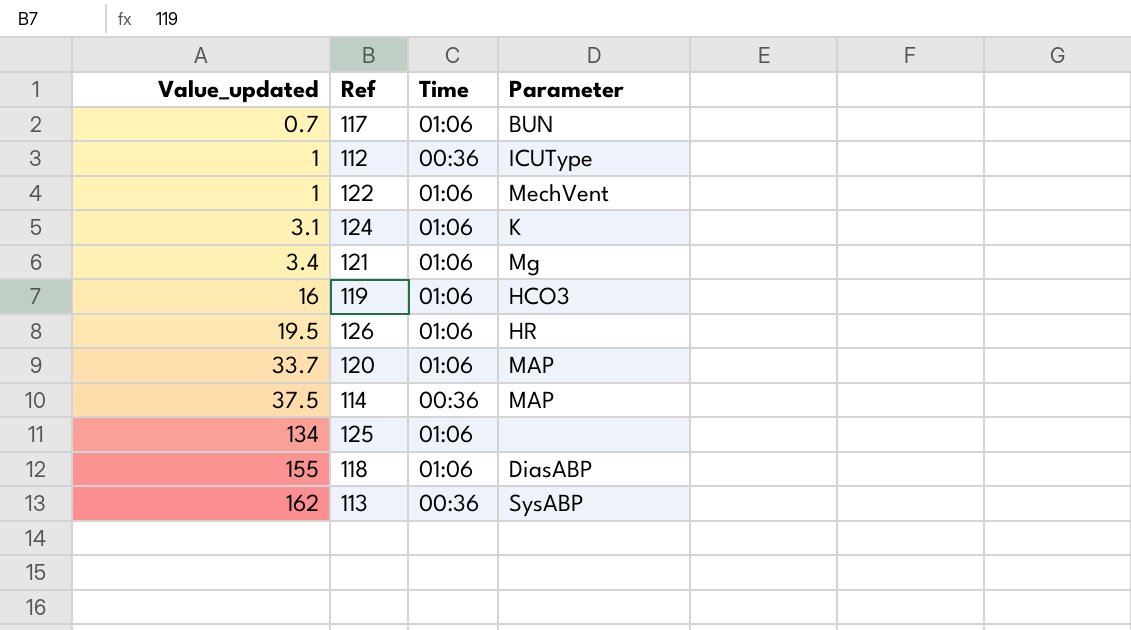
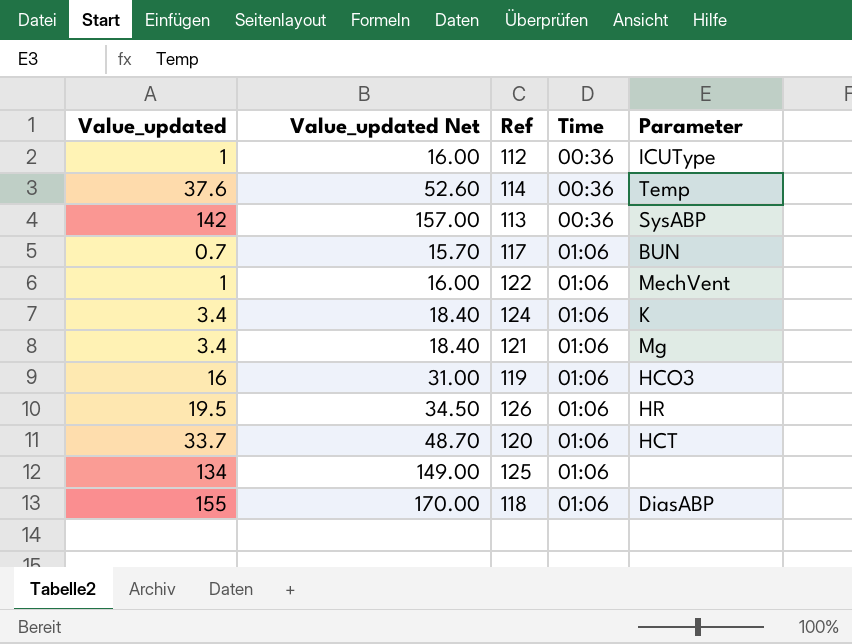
row order: Value_updated ascending -> Time ascending
column Value_updated Net | formula: none -> [Value_updated] + 15
114 | Value_updated: 37.5 -> 37.6
114 | Parameter: MAP -> Temp
113 | Value_updated: 162 -> 142
124 | Value_updated: 3.1 -> 3.4
120 | Parameter: MAP -> HCT

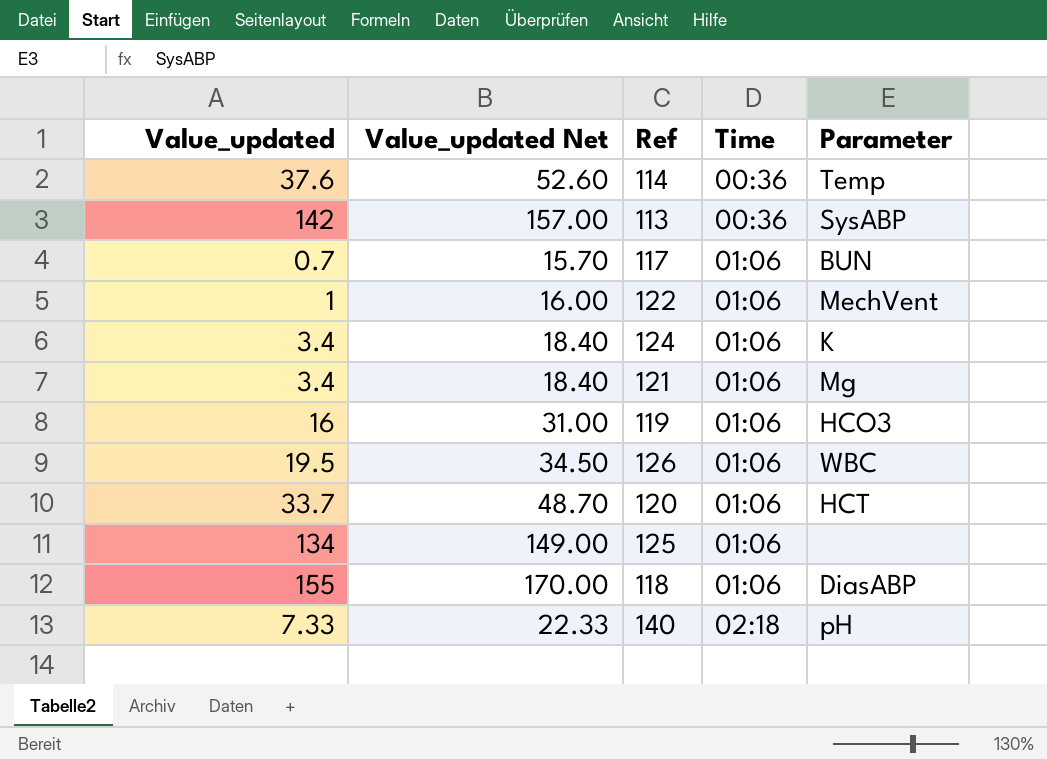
row 112: 1 | 16.00 | 00:36 | ICUType -> none
126 | Parameter: HR -> WBC
row 140: none -> 7.33 | 22.33 | 02:18 | pH

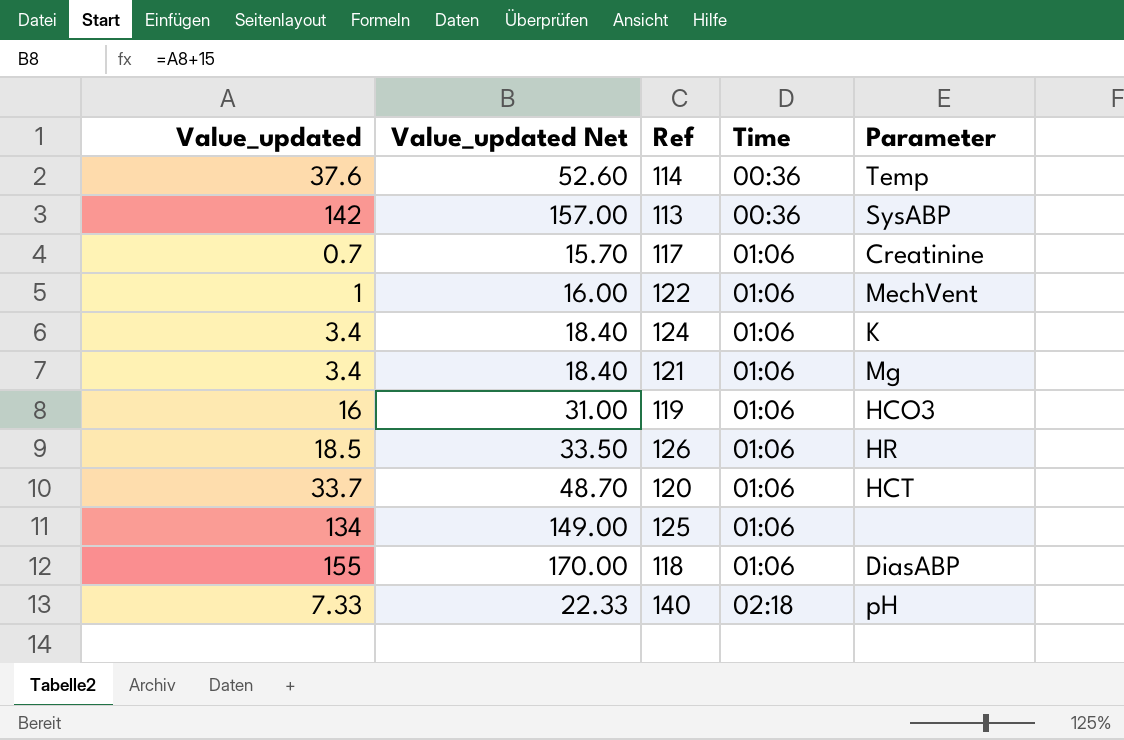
117 | Parameter: BUN -> Creatinine
126 | Value_updated: 19.5 -> 18.5
126 | Value_updated Net: 34.50 -> 33.50
126 | Parameter: WBC -> HR

